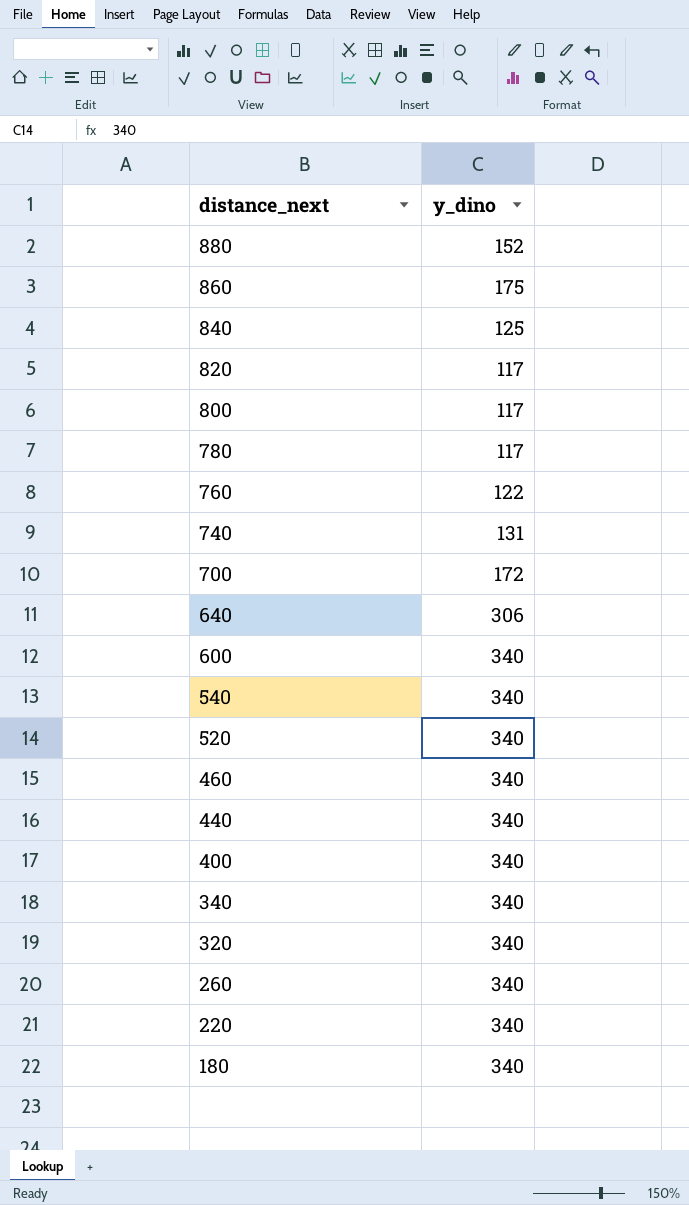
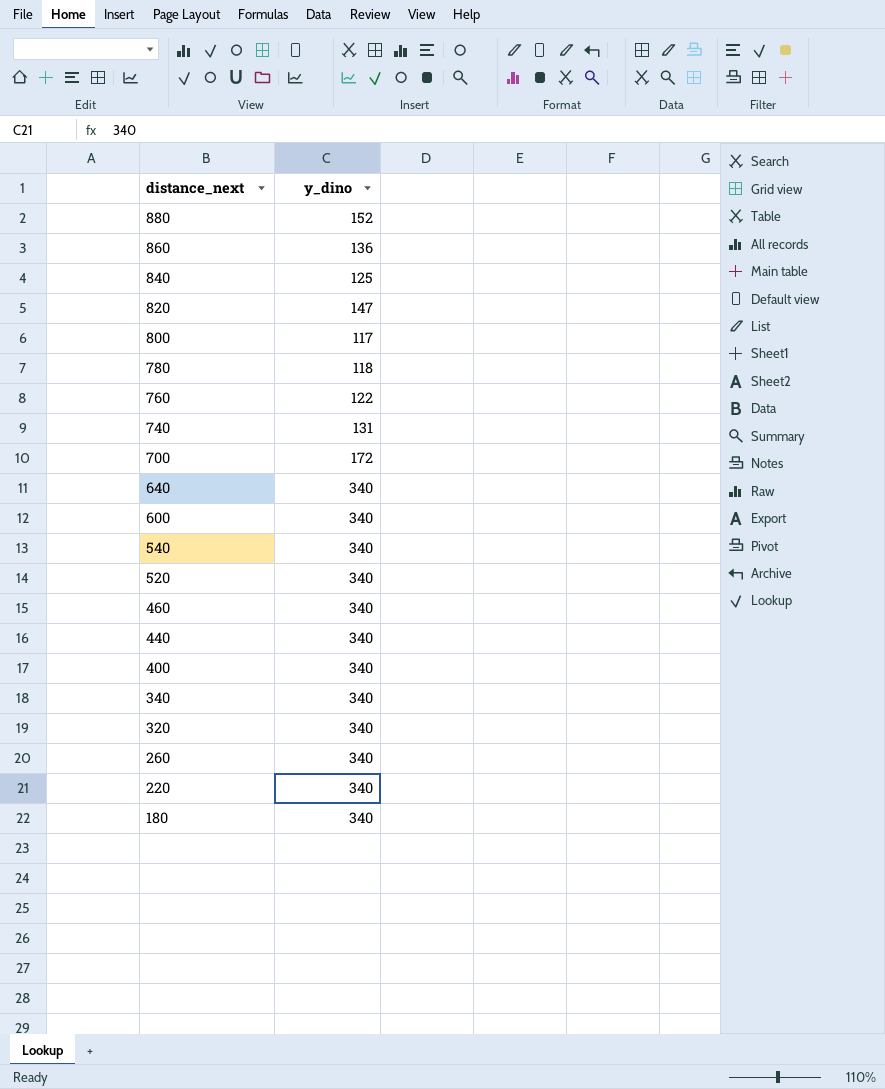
860 | y_dino: 175 -> 136
820 | y_dino: 117 -> 147
780 | y_dino: 117 -> 118
640 | y_dino: 306 -> 340

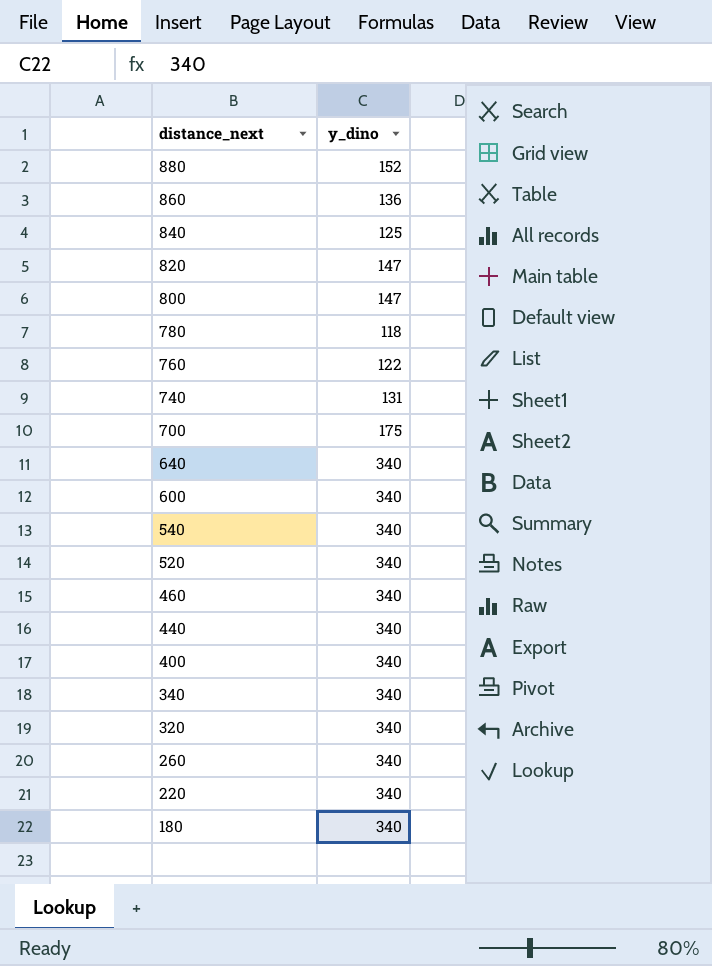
800 | y_dino: 117 -> 147
700 | y_dino: 172 -> 175

